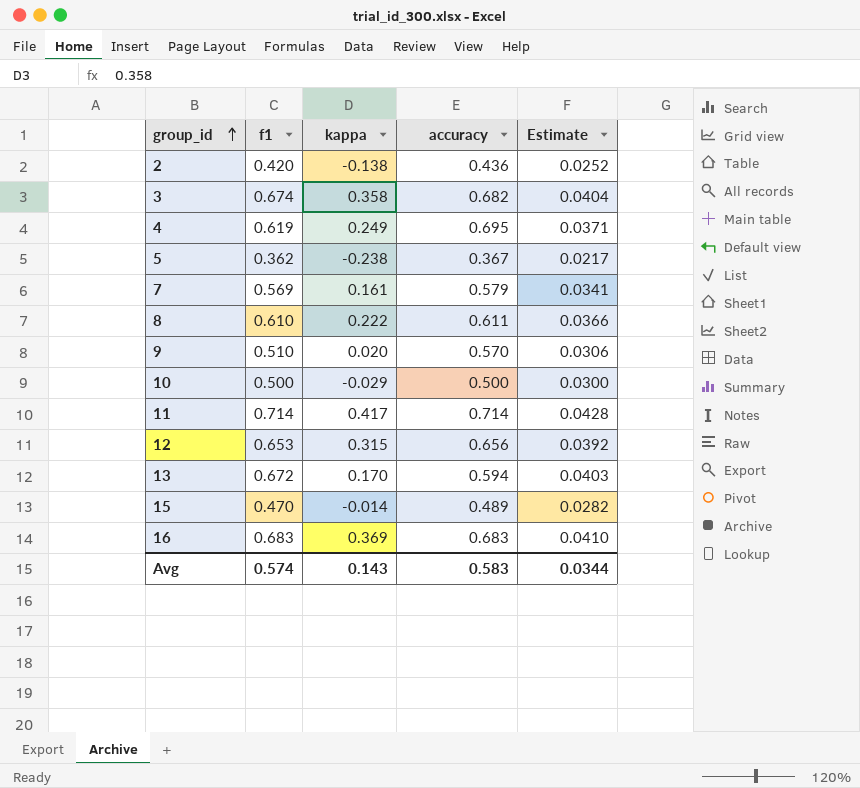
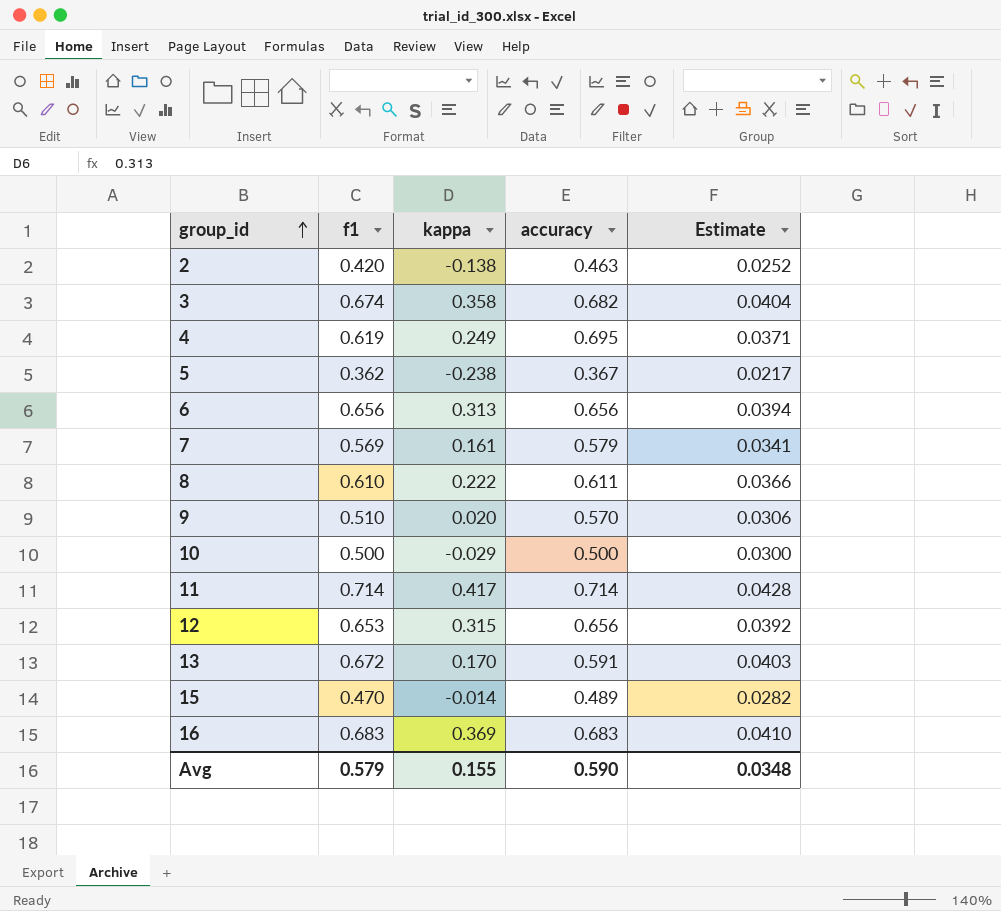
2 | accuracy: 0.436 -> 0.463
row 6: none -> 0.656 | 0.313 | 0.656 | 0.0394
13 | accuracy: 0.594 -> 0.591
Avg | f1: 0.574 -> 0.579
Avg | kappa: 0.143 -> 0.155
Avg | accuracy: 0.583 -> 0.590
Avg | Estimate: 0.0344 -> 0.0348

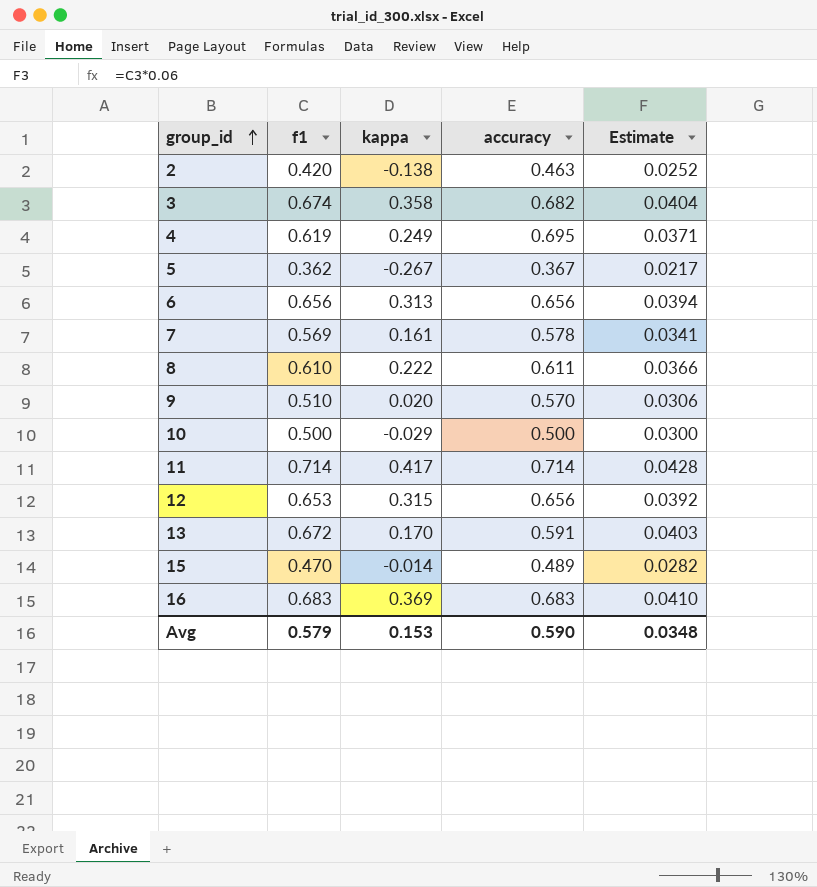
5 | kappa: -0.238 -> -0.267
7 | accuracy: 0.579 -> 0.578
Avg | kappa: 0.155 -> 0.153

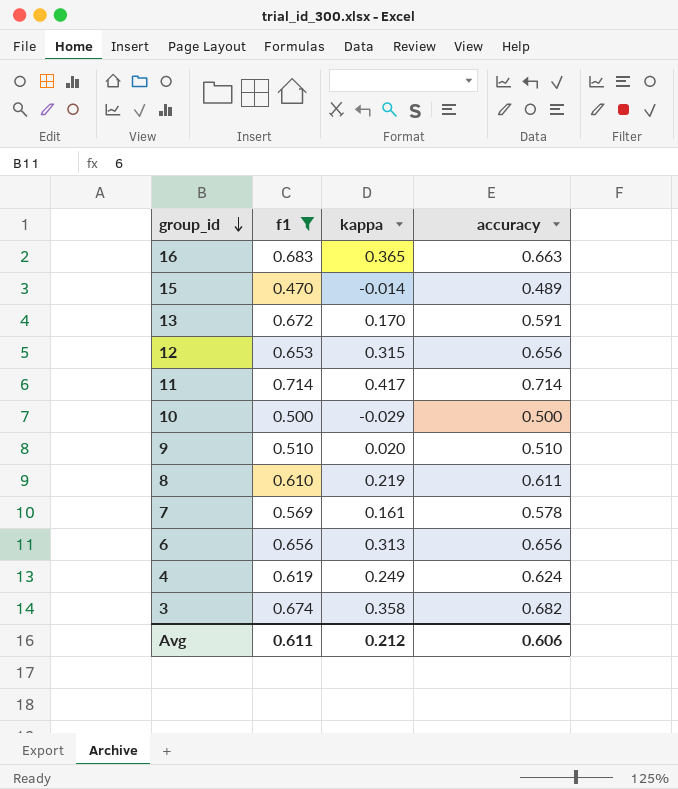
filter: none -> f1 >= 0.470
row order: group_id ascending -> group_id descending
column Estimate | formula: [f1] * 0.06 -> none
16 | kappa: 0.369 -> 0.365
16 | accuracy: 0.683 -> 0.663
9 | accuracy: 0.570 -> 0.510
8 | kappa: 0.222 -> 0.219
4 | accuracy: 0.695 -> 0.624
Avg | f1: 0.579 -> 0.611
Avg | kappa: 0.153 -> 0.212
Avg | accuracy: 0.590 -> 0.606

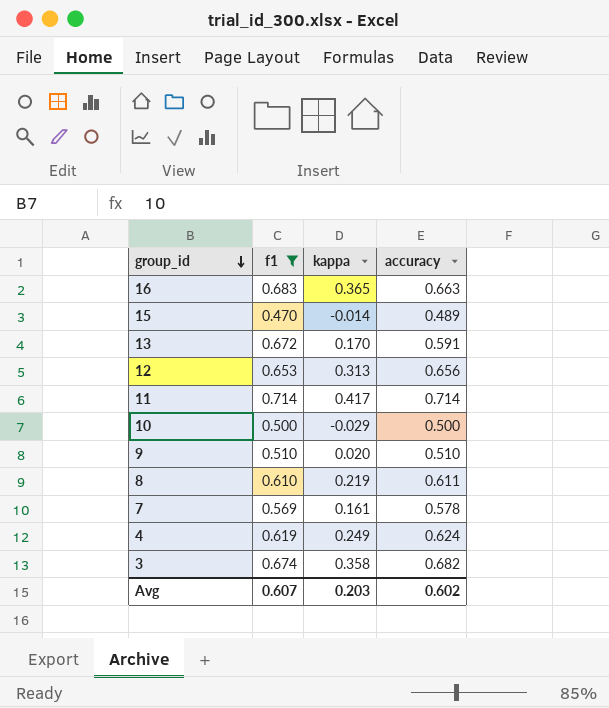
row 6: 0.656 | 0.313 | 0.656 -> none
12 | kappa: 0.315 -> 0.313
Avg | f1: 0.611 -> 0.607
Avg | kappa: 0.212 -> 0.203
Avg | accuracy: 0.606 -> 0.602

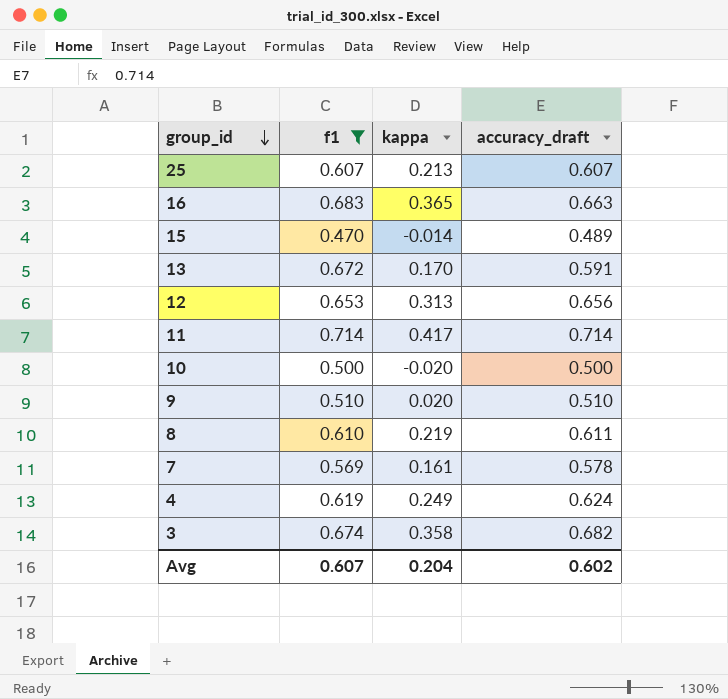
column name: accuracy -> accuracy_draft
row 25: none -> 0.607 | 0.213 | 0.607
10 | kappa: -0.029 -> -0.020
Avg | kappa: 0.203 -> 0.204

